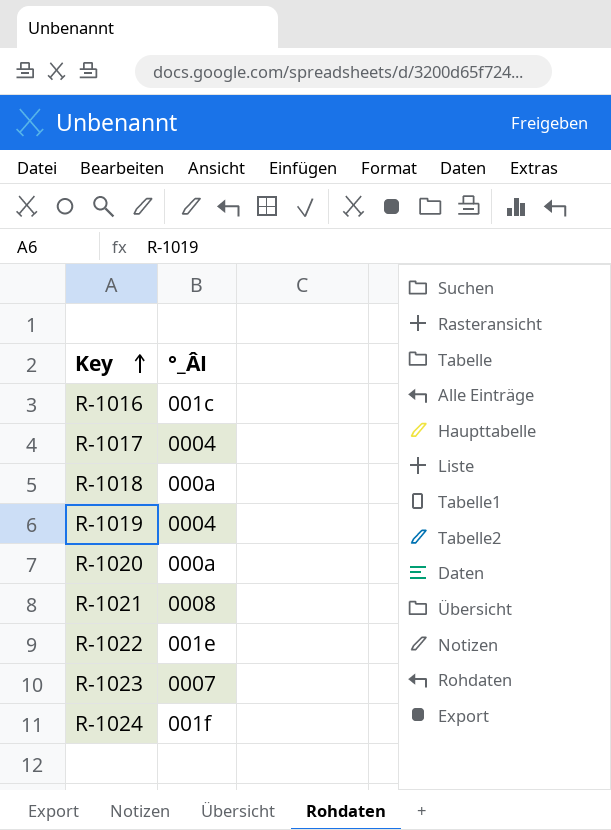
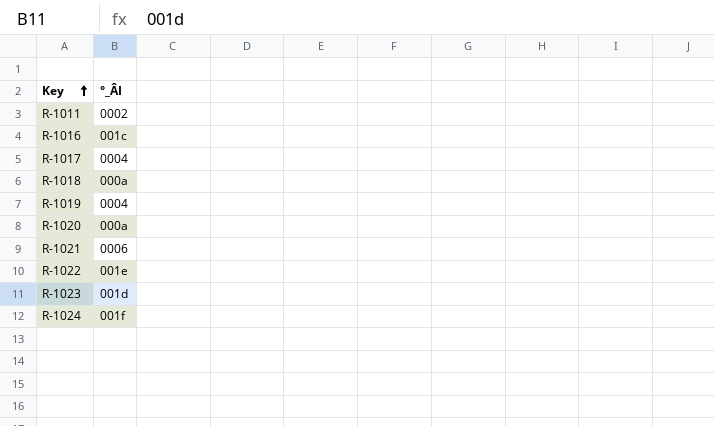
row R-1011: none -> 0002
R-1021 | °_ÂI: 0008 -> 0006
R-1023 | °_ÂI: 0007 -> 001d

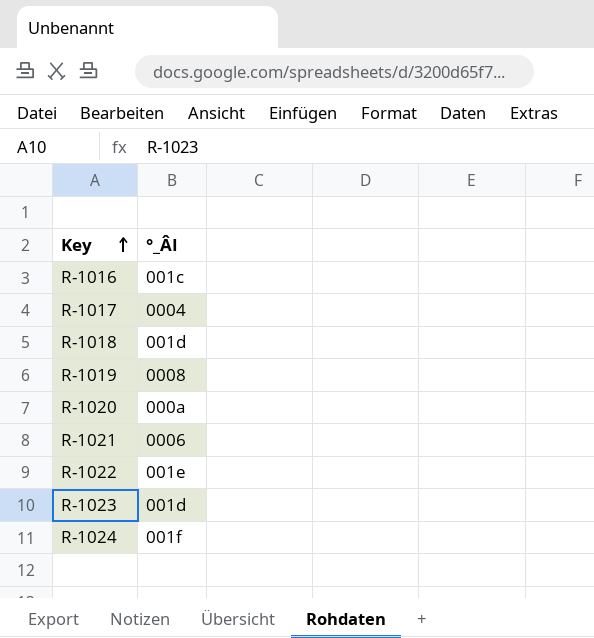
row R-1011: 0002 -> none
R-1018 | °_ÂI: 000a -> 001d
R-1019 | °_ÂI: 0004 -> 0008

